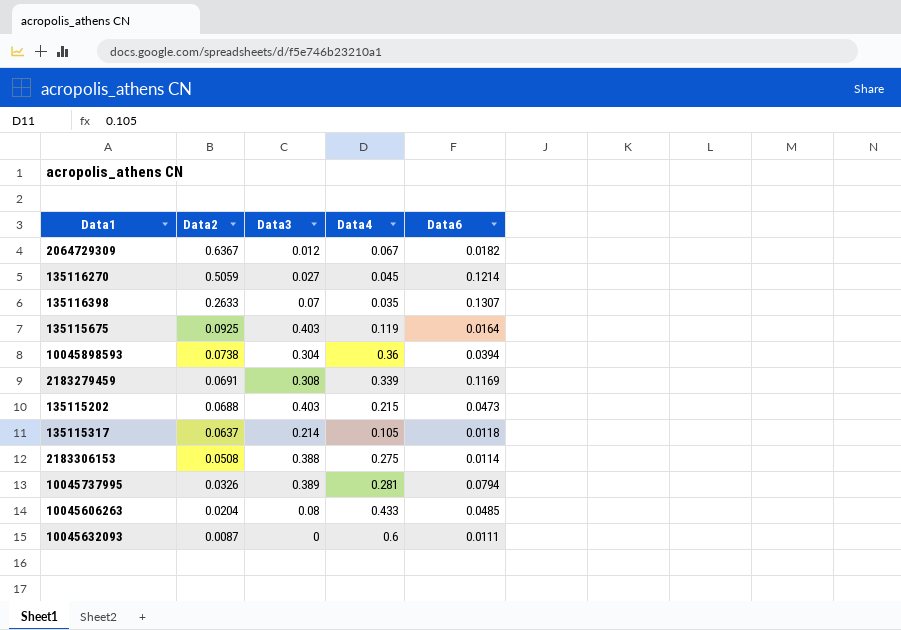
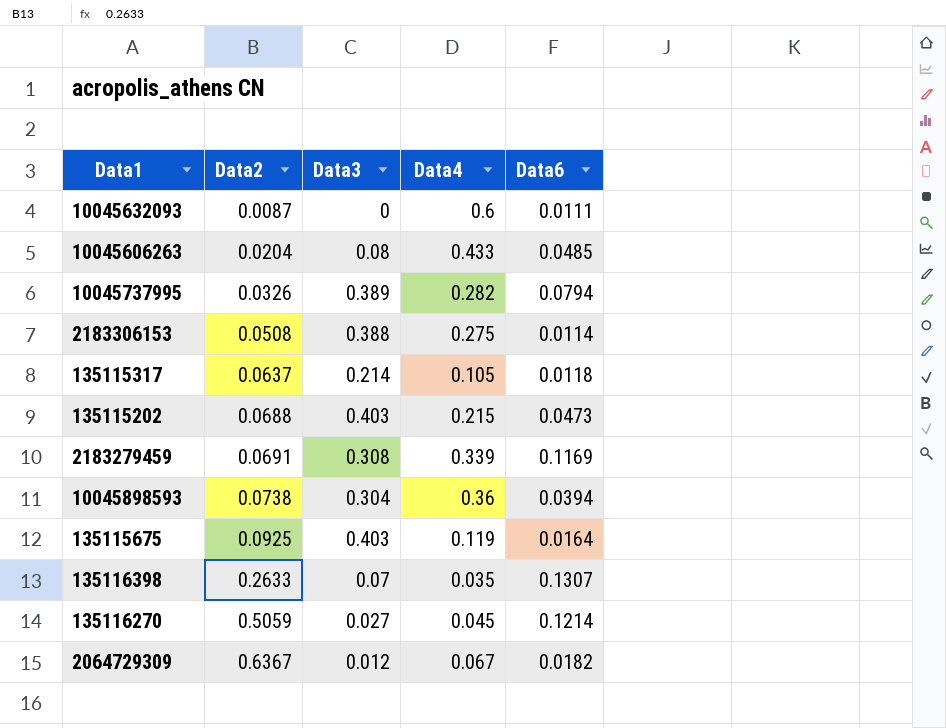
row order: Data2 descending -> Data2 ascending
10045737995 | Data4: 0.281 -> 0.282

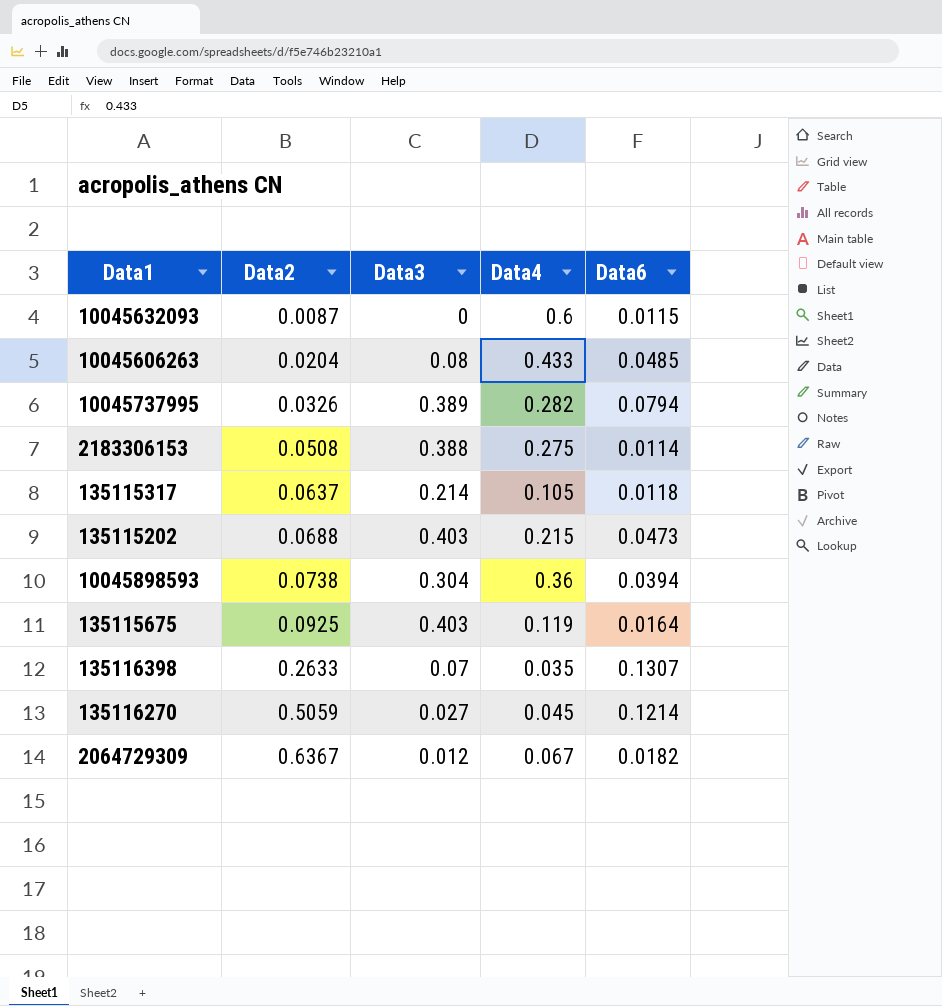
row 2183279459: 0.0691 | 0.308 | 0.339 | 0.1169 -> none
10045632093 | Data6: 0.0111 -> 0.0115

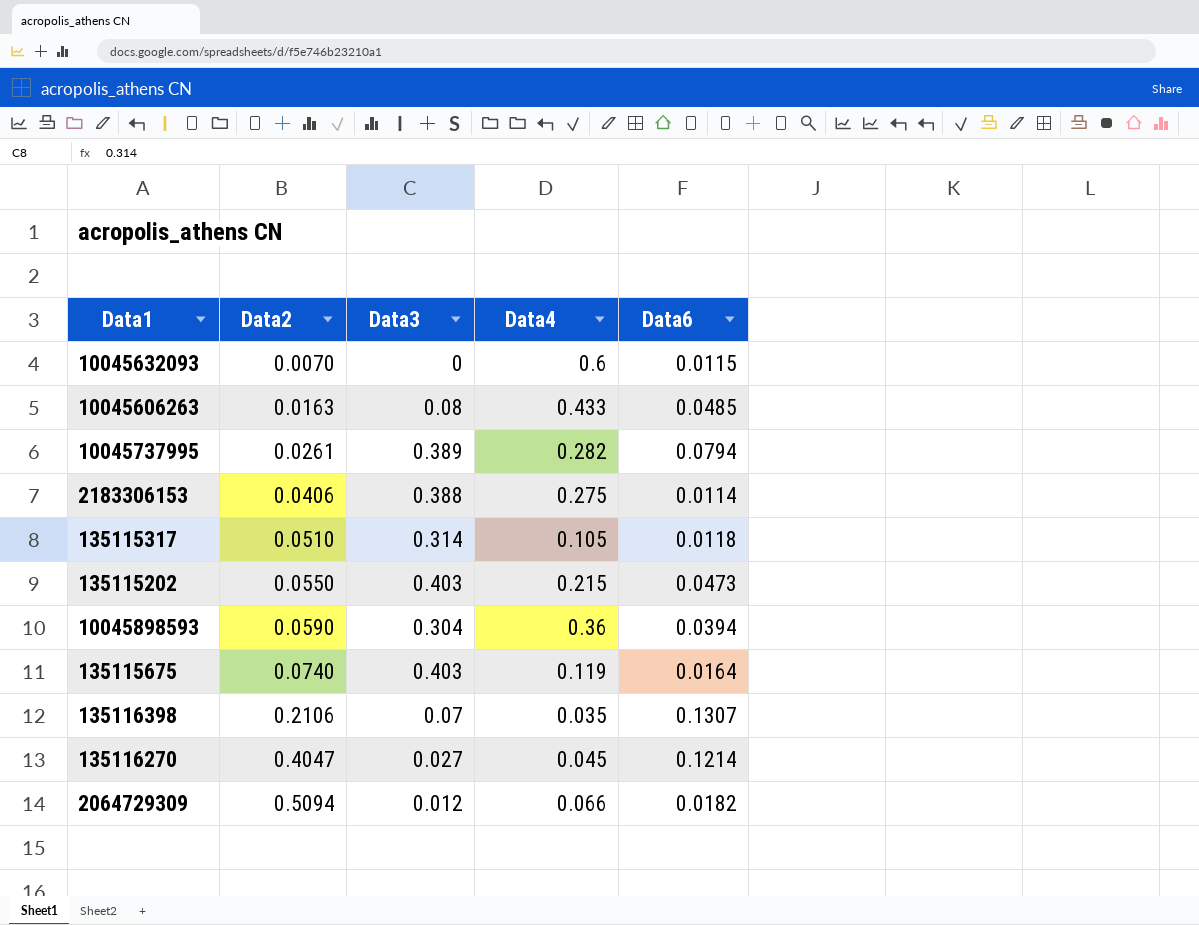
10045632093 | Data2: 0.0087 -> 0.0070
10045606263 | Data2: 0.0204 -> 0.0163
10045737995 | Data2: 0.0326 -> 0.0261
2183306153 | Data2: 0.0508 -> 0.0406
135115317 | Data2: 0.0637 -> 0.0510
135115317 | Data3: 0.214 -> 0.314
135115202 | Data2: 0.0688 -> 0.0550
10045898593 | Data2: 0.0738 -> 0.0590
135115675 | Data2: 0.0925 -> 0.0740
135116398 | Data2: 0.2633 -> 0.2106
135116270 | Data2: 0.5059 -> 0.4047
2064729309 | Data2: 0.6367 -> 0.5094
2064729309 | Data4: 0.067 -> 0.066

